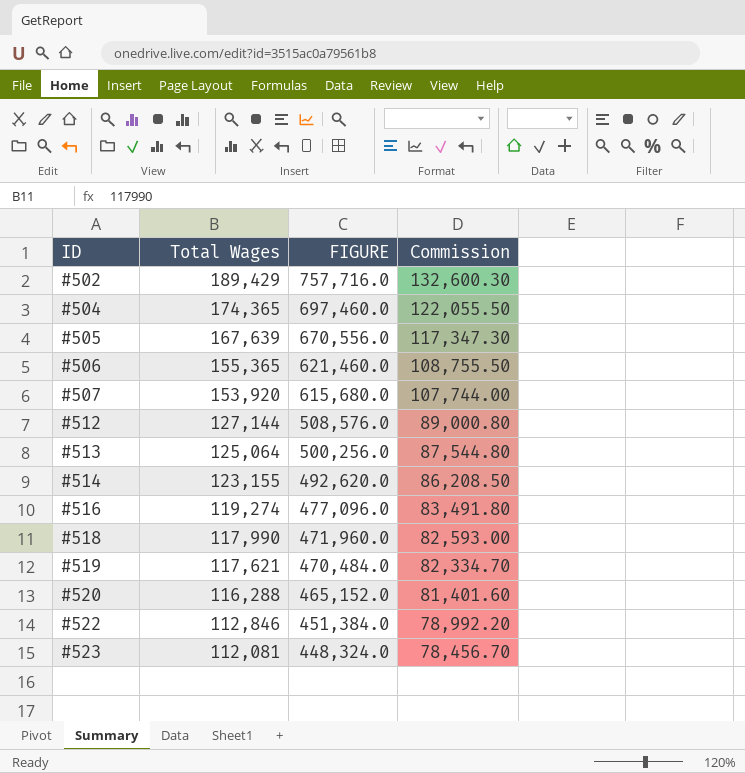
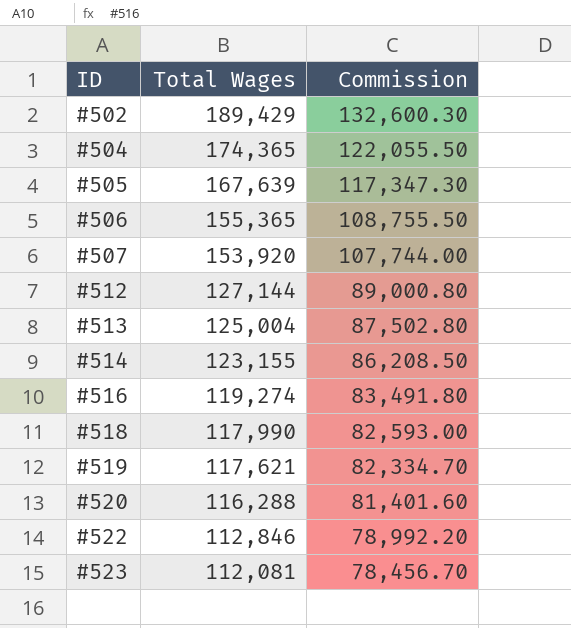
column FIGURE | formula: [Total Wages] * 4 -> none
#513 | Total Wages: 125,064 -> 125,004
#513 | Commission: 87,544.80 -> 87,502.80

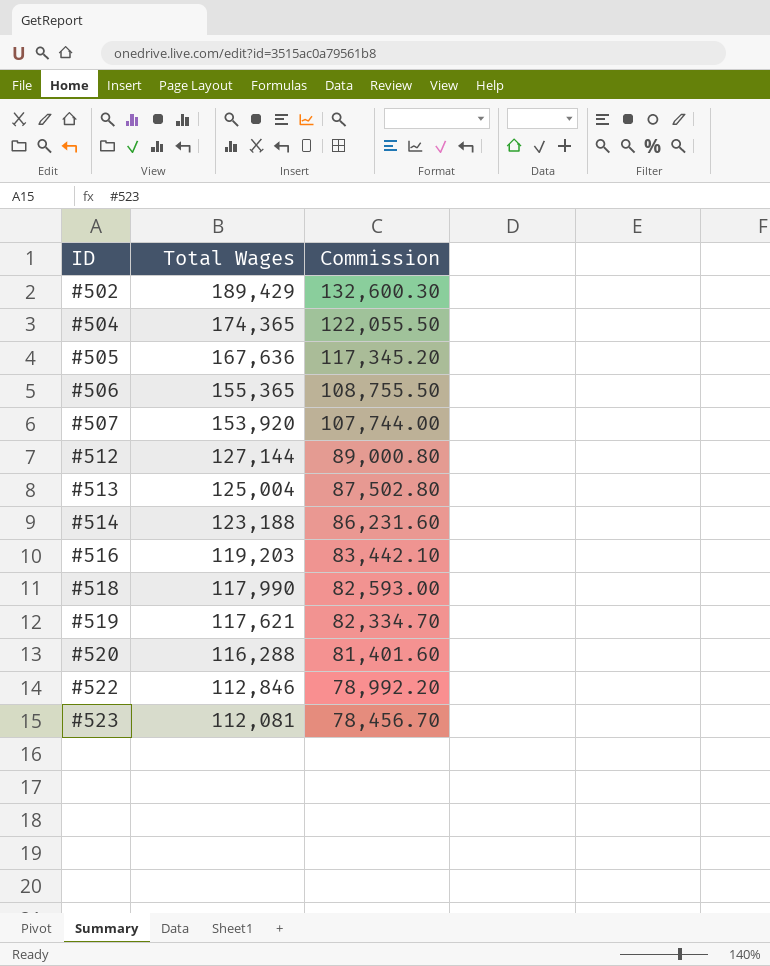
#505 | Total Wages: 167,639 -> 167,636
#505 | Commission: 117,347.30 -> 117,345.20
#514 | Total Wages: 123,155 -> 123,188
#514 | Commission: 86,208.50 -> 86,231.60
#516 | Total Wages: 119,274 -> 119,203
#516 | Commission: 83,491.80 -> 83,442.10

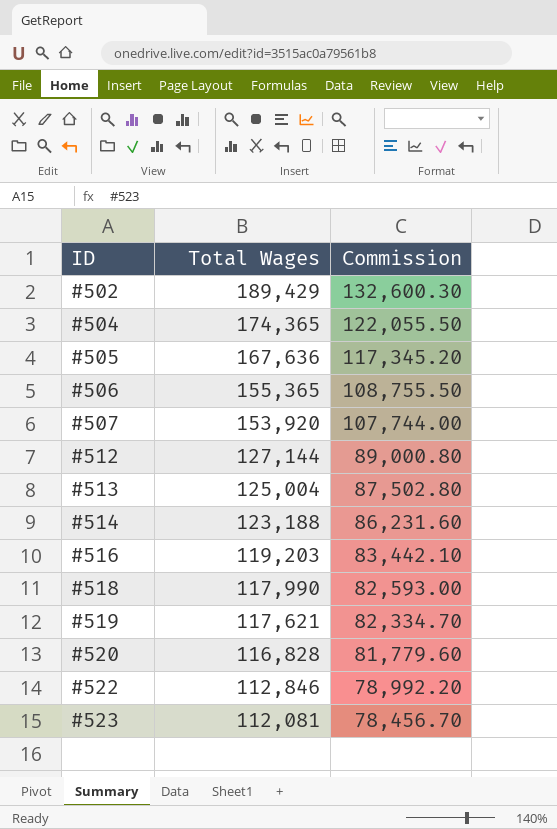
#520 | Total Wages: 116,288 -> 116,828
#520 | Commission: 81,401.60 -> 81,779.60

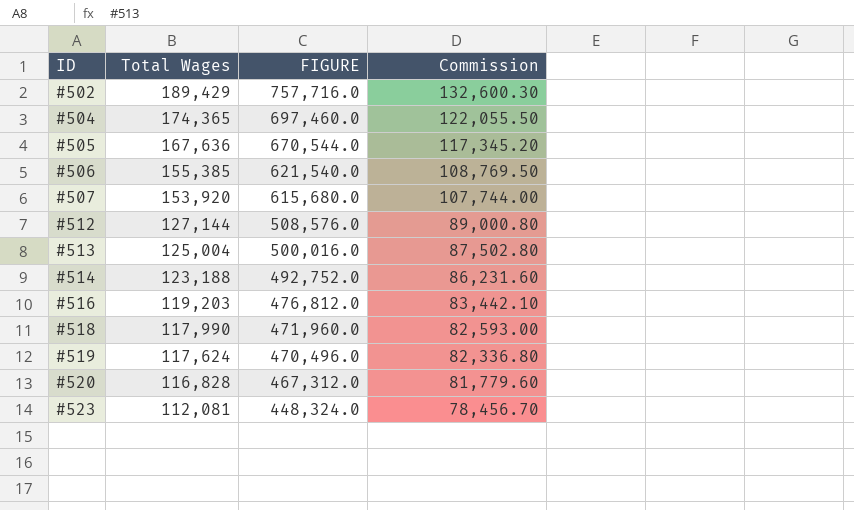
column FIGURE | formula: none -> [Total Wages] * 4
row #522: 112,846 | 78,992.20 -> none
#506 | Total Wages: 155,365 -> 155,385
#506 | Commission: 108,755.50 -> 108,769.50
#519 | Total Wages: 117,621 -> 117,624
#519 | Commission: 82,334.70 -> 82,336.80

